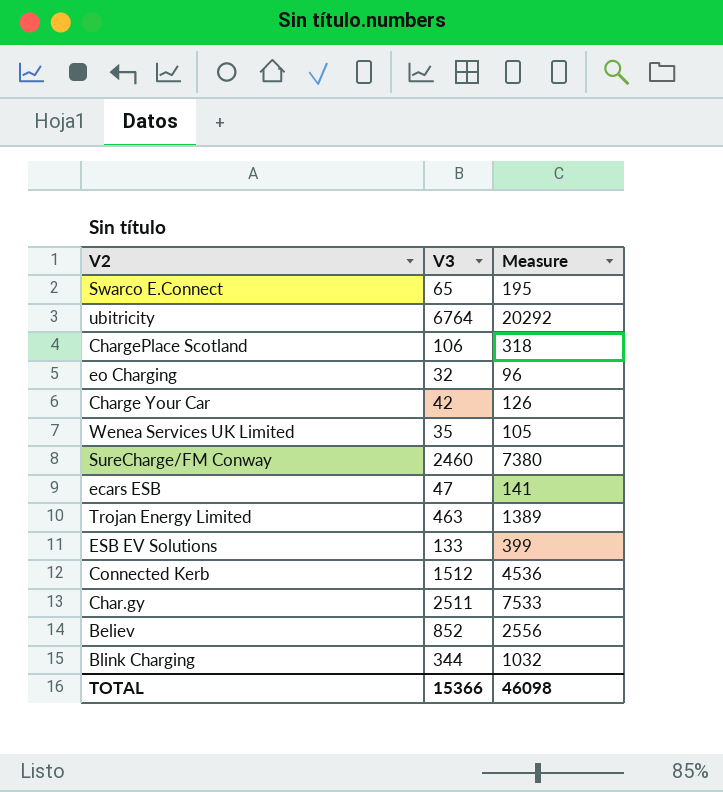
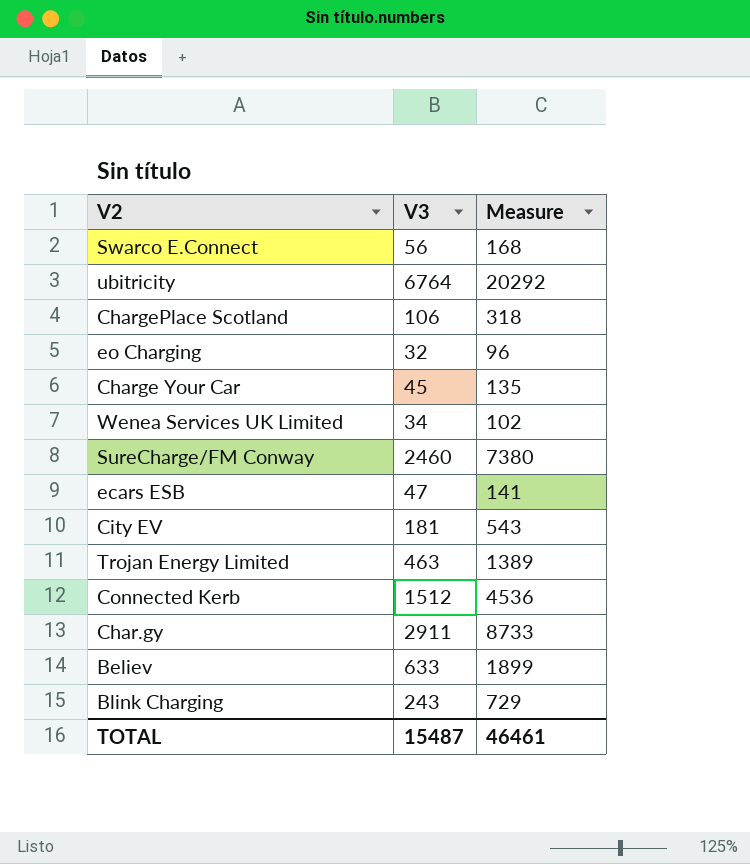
row ESB EV Solutions: 133 | 399 -> none
Swarco E.Connect | V3: 65 -> 56
Swarco E.Connect | Measure: 195 -> 168
Charge Your Car | V3: 42 -> 45
Charge Your Car | Measure: 126 -> 135
Wenea Services UK Limited | V3: 35 -> 34
Wenea Services UK Limited | Measure: 105 -> 102
row City EV: none -> 181 | 543
Char.gy | V3: 2511 -> 2911
Char.gy | Measure: 7533 -> 8733
Believ | V3: 852 -> 633
Believ | Measure: 2556 -> 1899
Blink Charging | V3: 344 -> 243
Blink Charging | Measure: 1032 -> 729
TOTAL | V3: 15366 -> 15487
TOTAL | Measure: 46098 -> 46461

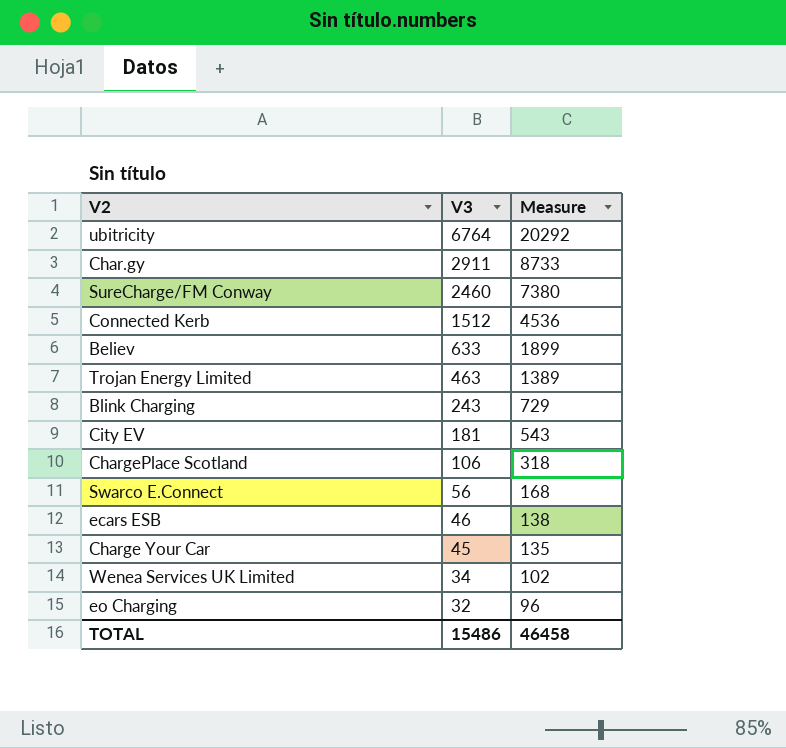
row order: none -> V3 descending
ecars ESB | V3: 47 -> 46
ecars ESB | Measure: 141 -> 138
TOTAL | V3: 15487 -> 15486
TOTAL | Measure: 46461 -> 46458

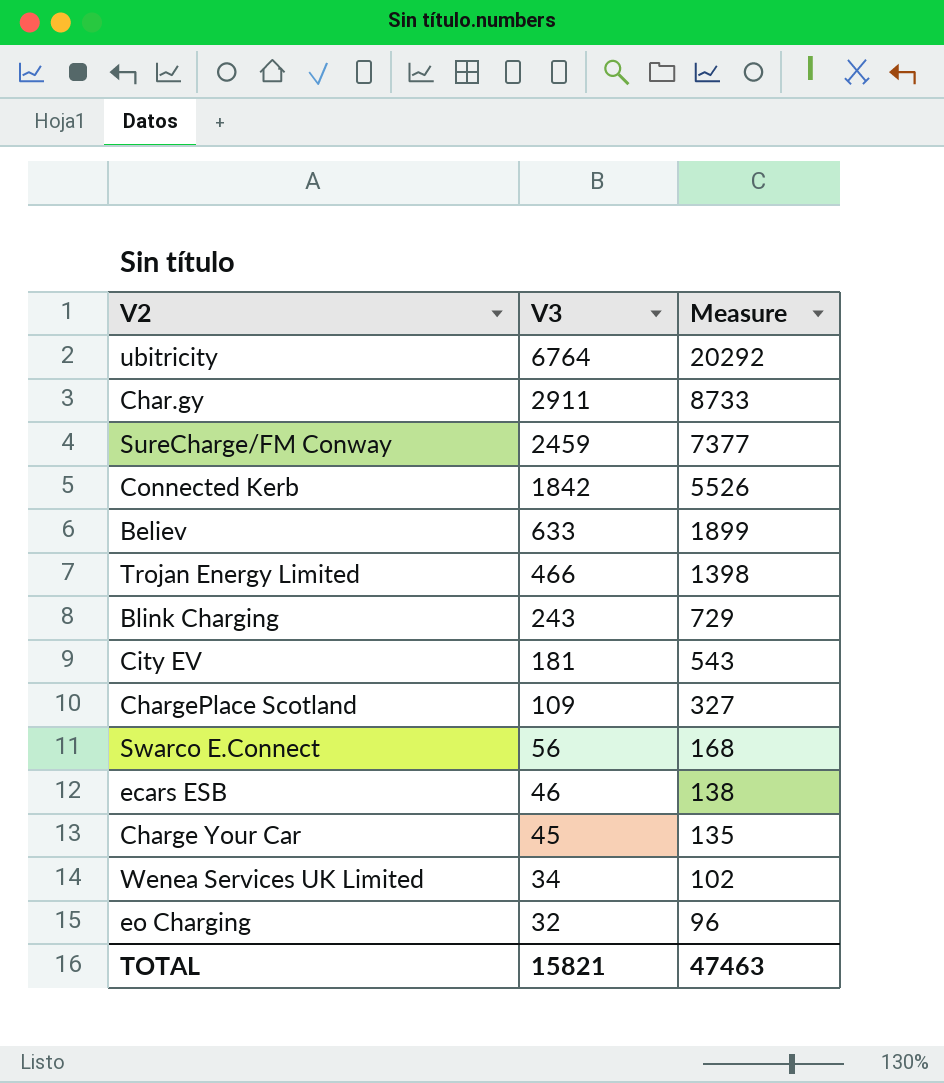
SureCharge/FM Conway | V3: 2460 -> 2459
SureCharge/FM Conway | Measure: 7380 -> 7377
Connected Kerb | V3: 1512 -> 1842
Connected Kerb | Measure: 4536 -> 5526
Trojan Energy Limited | V3: 463 -> 466
Trojan Energy Limited | Measure: 1389 -> 1398
ChargePlace Scotland | V3: 106 -> 109
ChargePlace Scotland | Measure: 318 -> 327
TOTAL | V3: 15486 -> 15821
TOTAL | Measure: 46458 -> 47463

